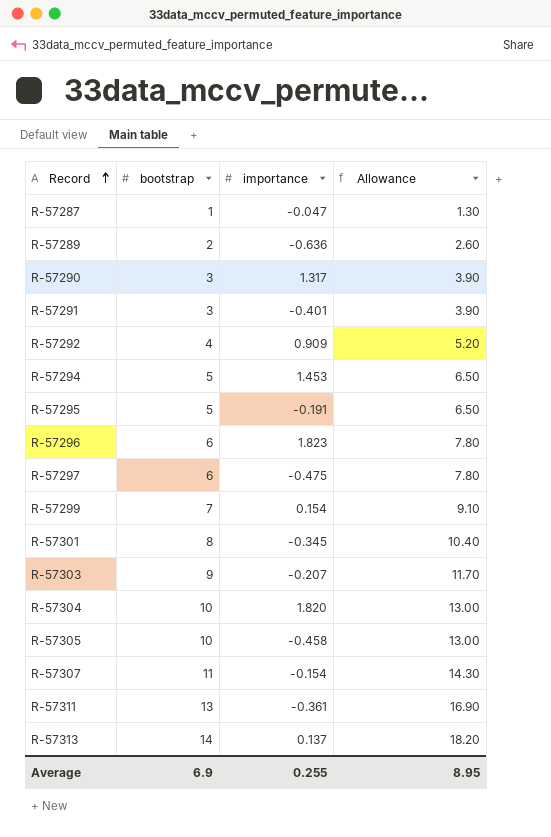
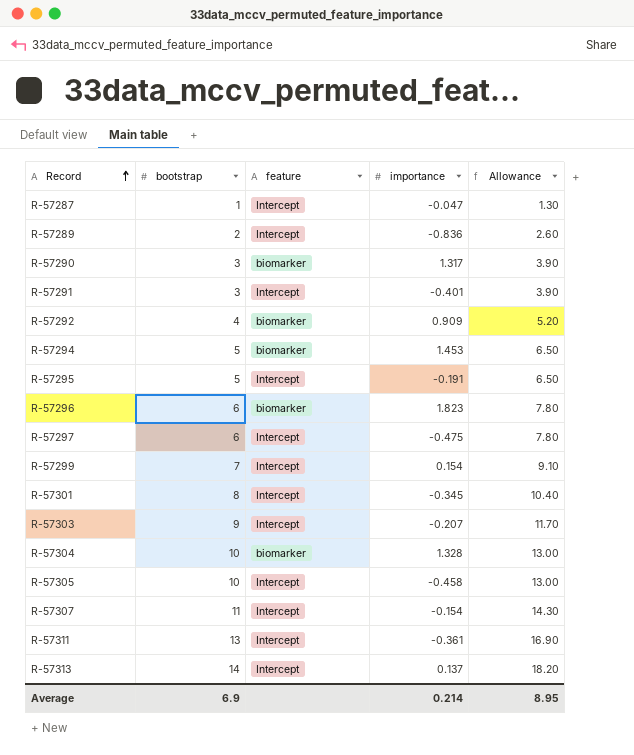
column feature | position: none -> 3
R-57289 | importance: -0.636 -> -0.836
R-57304 | importance: 1.820 -> 1.328
Average | importance: 0.255 -> 0.214

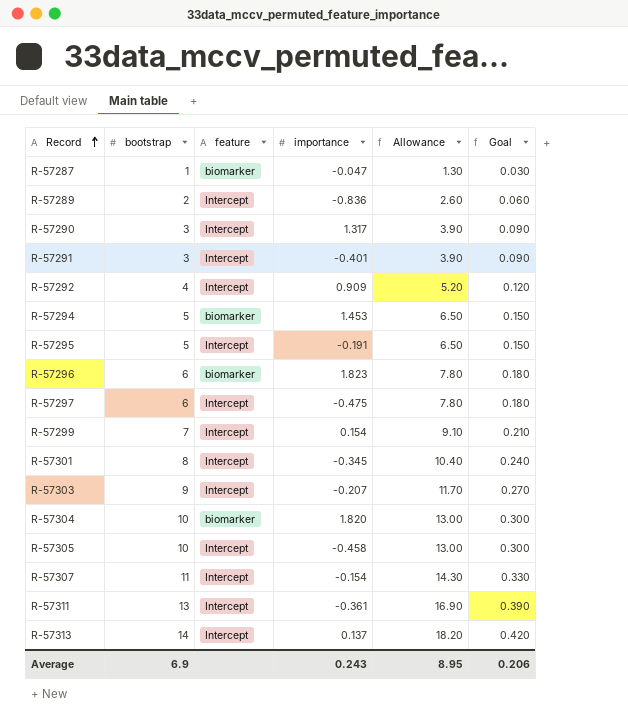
column Goal | formula: none -> [bootstrap] * 0.03
R-57287 | feature: Intercept -> biomarker
R-57290 | feature: biomarker -> Intercept
R-57292 | feature: biomarker -> Intercept
R-57304 | importance: 1.328 -> 1.820
Average | importance: 0.214 -> 0.243

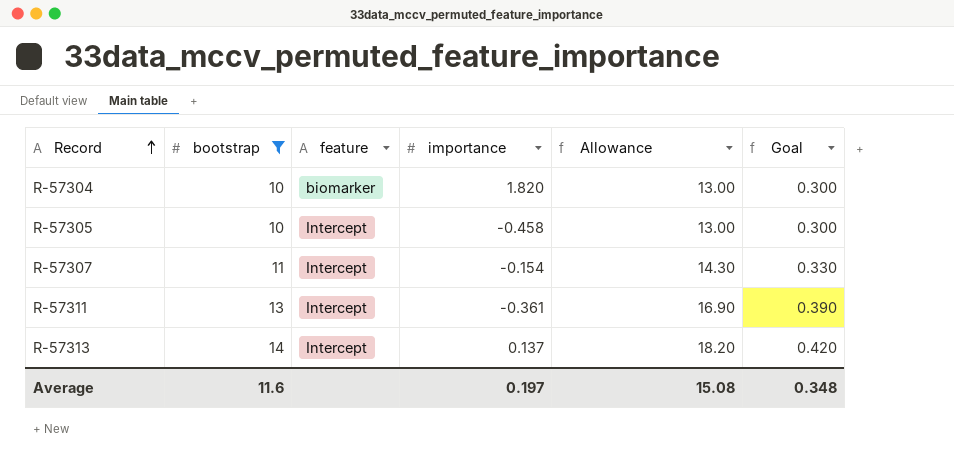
filter: none -> bootstrap >= 10
Average | bootstrap: 6.9 -> 11.6
Average | importance: 0.243 -> 0.197
Average | Allowance: 8.95 -> 15.08
Average | Goal: 0.206 -> 0.348

